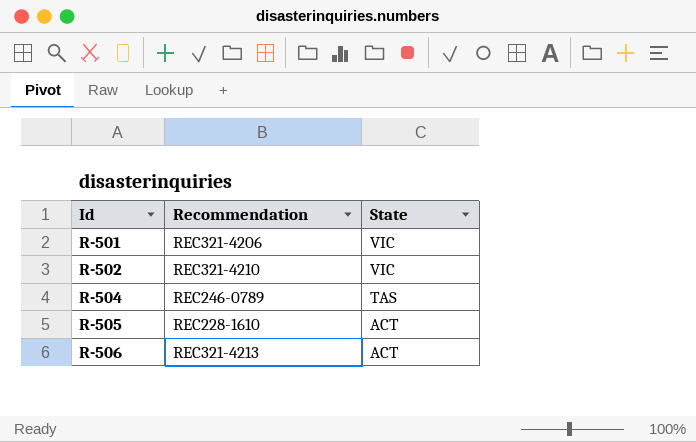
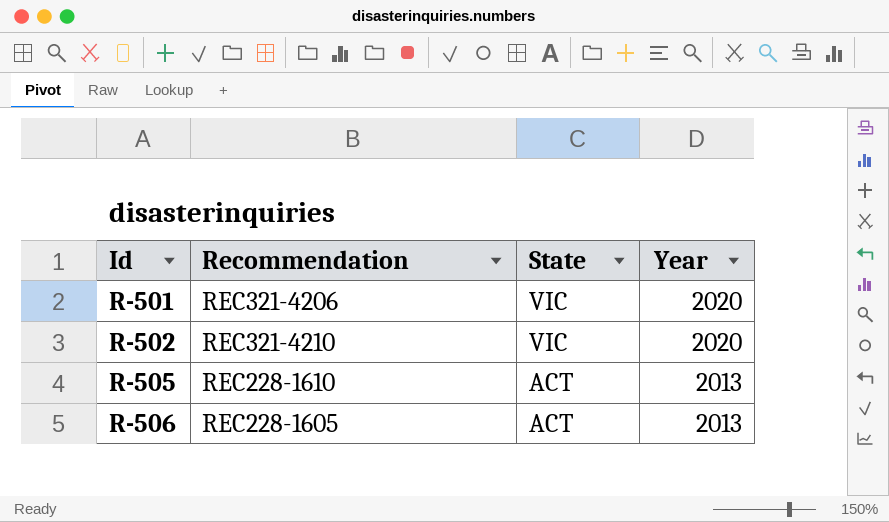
column Year | position: none -> 4
row R-504: REC246-0789 | TAS -> none
R-506 | Recommendation: REC321-4213 -> REC228-1605

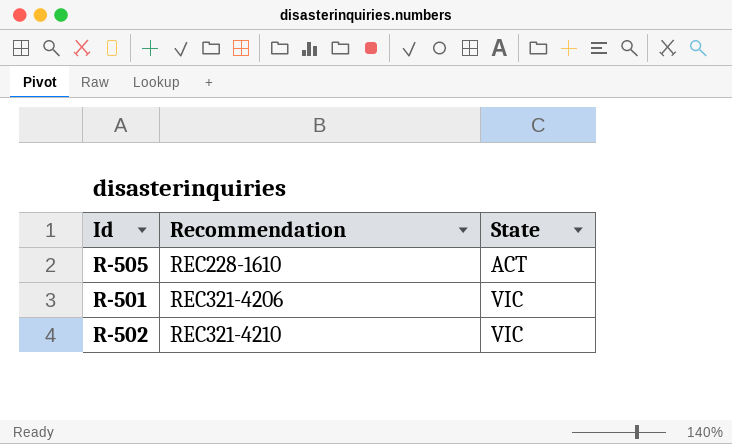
row order: Id ascending -> Recommendation ascending
column Year | position: 4 -> none
row R-506: REC228-1605 | ACT | 2013 -> none

